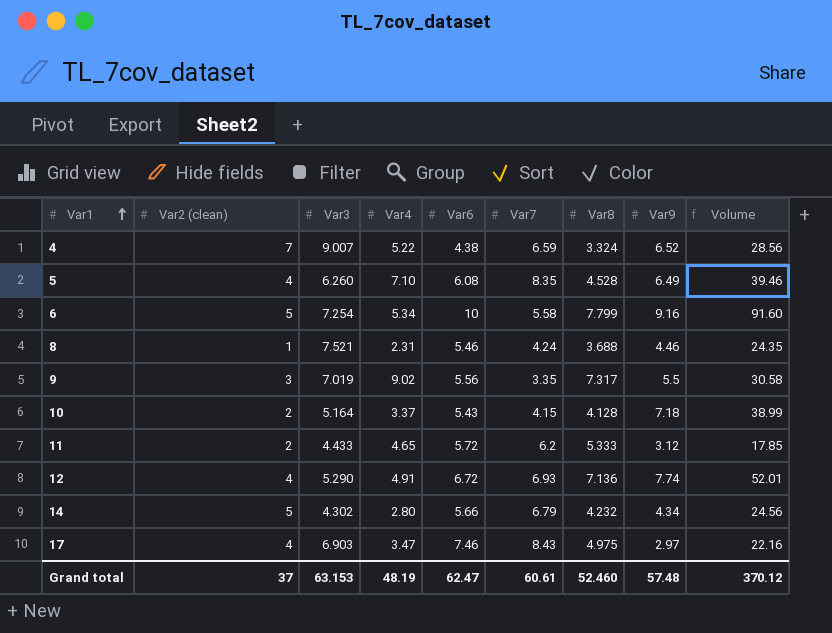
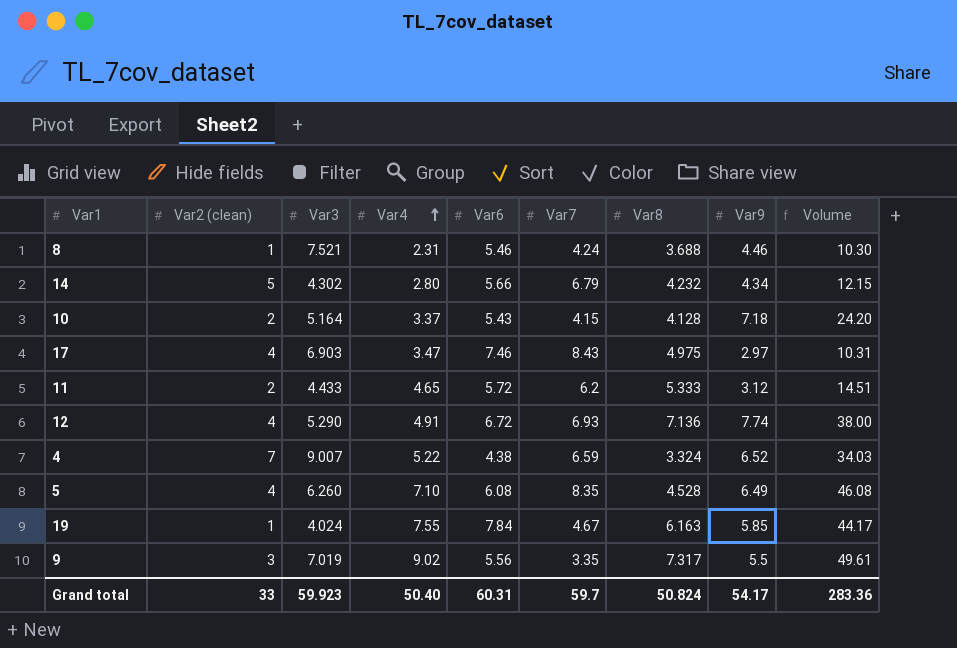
row order: Var1 ascending -> Var4 ascending
column Volume | formula: [Var6] * [Var9] -> [Var4] * [Var9]
row 6: 5 | 7.254 | 5.34 | 10 | 5.58 | 7.799 | 9.16 | 91.60 -> none
row 19: none -> 1 | 4.024 | 7.55 | 7.84 | 4.67 | 6.163 | 5.85 | 44.17
Grand total | Var2 (clean): 37 -> 33
Grand total | Var3: 63.153 -> 59.923
Grand total | Var4: 48.19 -> 50.40
Grand total | Var6: 62.47 -> 60.31
Grand total | Var7: 60.61 -> 59.7
Grand total | Var8: 52.460 -> 50.824
Grand total | Var9: 57.48 -> 54.17
Grand total | Volume: 370.12 -> 283.36

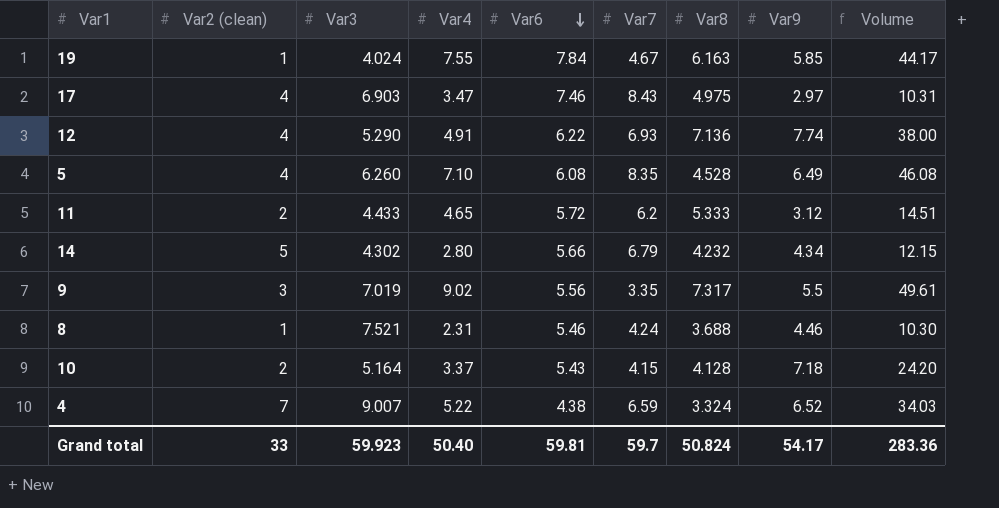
row order: Var4 ascending -> Var6 descending
12 | Var6: 6.72 -> 6.22
Grand total | Var6: 60.31 -> 59.81

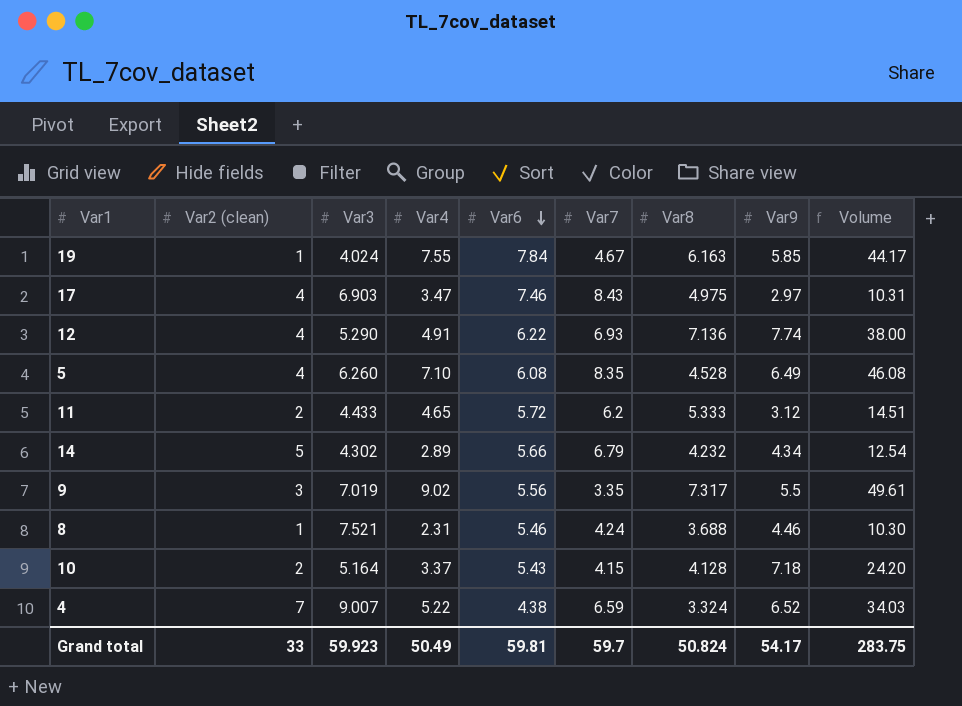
14 | Var4: 2.80 -> 2.89
14 | Volume: 12.15 -> 12.54
Grand total | Var4: 50.40 -> 50.49
Grand total | Volume: 283.36 -> 283.75

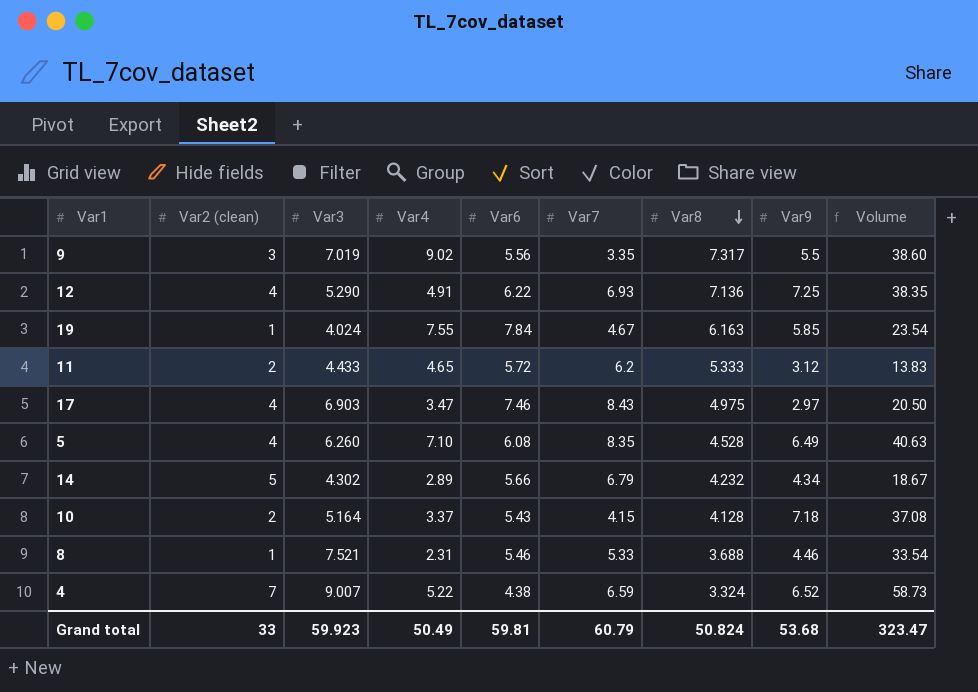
row order: Var6 descending -> Var8 descending
column Volume | formula: [Var4] * [Var9] -> [Var3] * [Var9]
12 | Var9: 7.74 -> 7.25
8 | Var7: 4.24 -> 5.33
Grand total | Var7: 59.7 -> 60.79
Grand total | Var9: 54.17 -> 53.68
Grand total | Volume: 283.75 -> 323.47

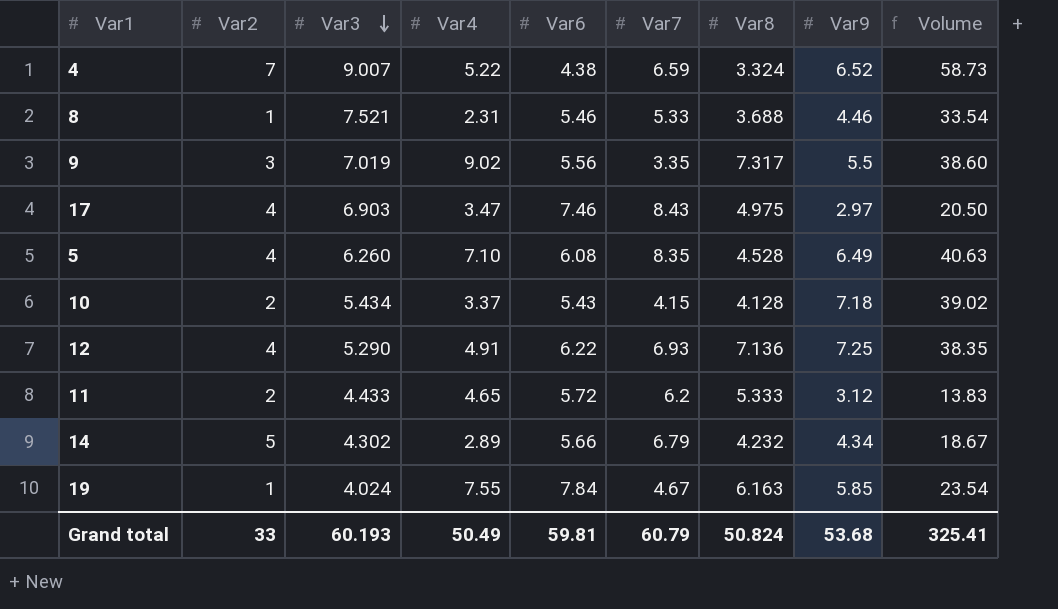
row order: Var8 descending -> Var3 descending
column name: Var2 (clean) -> Var2
10 | Var3: 5.164 -> 5.434
10 | Volume: 37.08 -> 39.02
Grand total | Var3: 59.923 -> 60.193
Grand total | Volume: 323.47 -> 325.41

